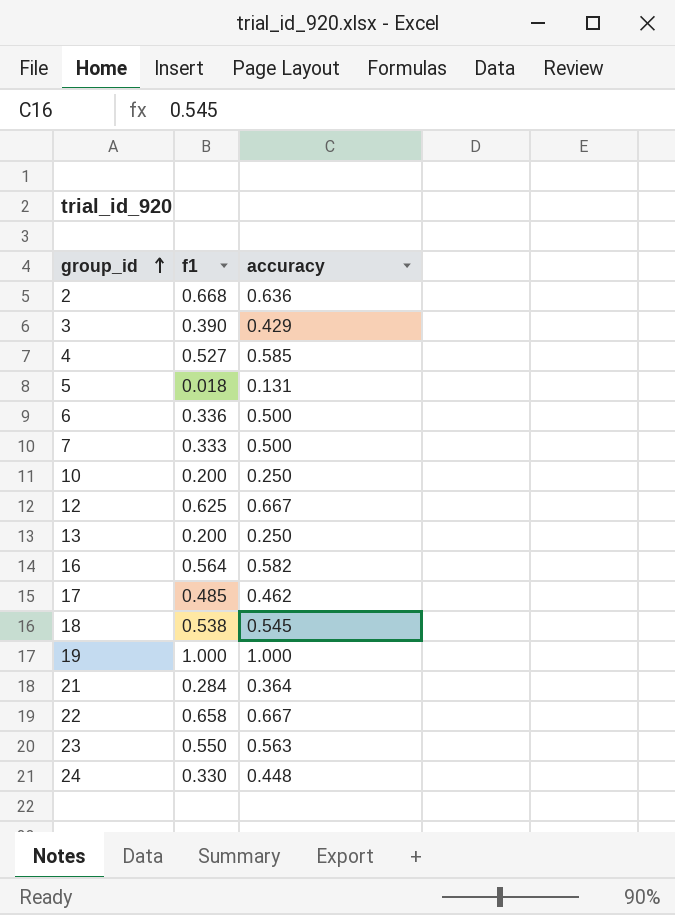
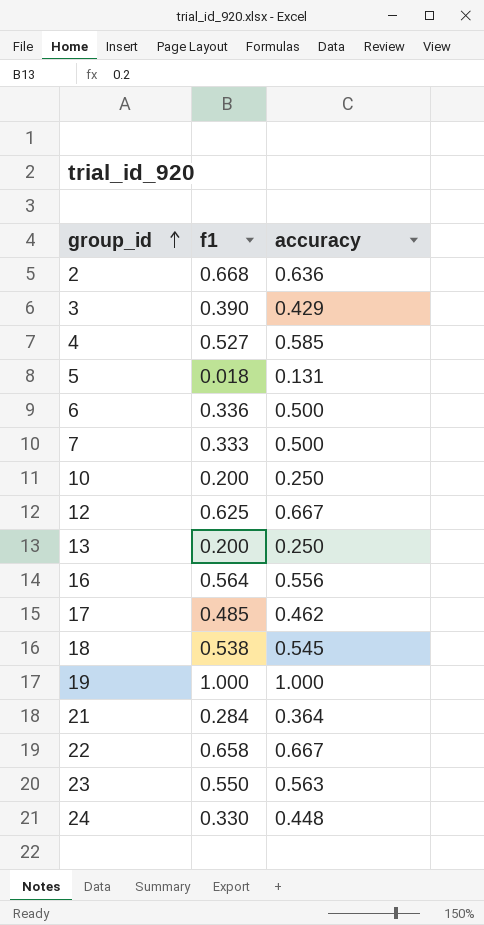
16 | accuracy: 0.582 -> 0.556

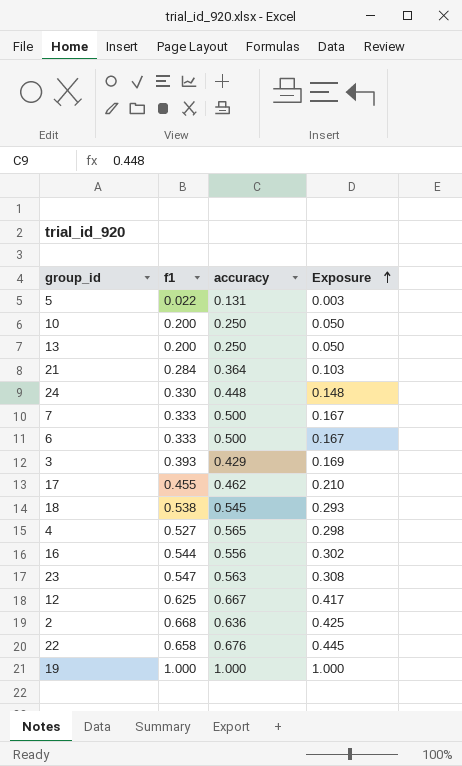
row order: group_id ascending -> Exposure ascending
column Exposure | formula: none -> [f1] * [accuracy]
5 | f1: 0.018 -> 0.022
6 | f1: 0.336 -> 0.333
3 | f1: 0.390 -> 0.393
17 | f1: 0.485 -> 0.455
4 | accuracy: 0.585 -> 0.565
16 | f1: 0.564 -> 0.544
23 | f1: 0.550 -> 0.547
22 | accuracy: 0.667 -> 0.676

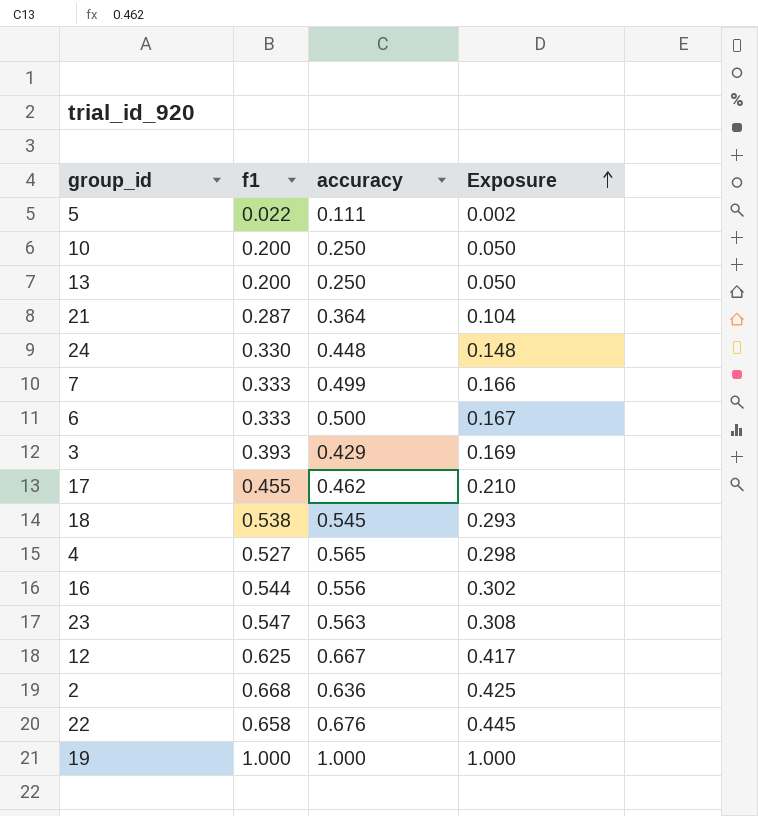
5 | accuracy: 0.131 -> 0.111
5 | Exposure: 0.003 -> 0.002
21 | f1: 0.284 -> 0.287
21 | Exposure: 0.103 -> 0.104
7 | accuracy: 0.500 -> 0.499
7 | Exposure: 0.167 -> 0.166

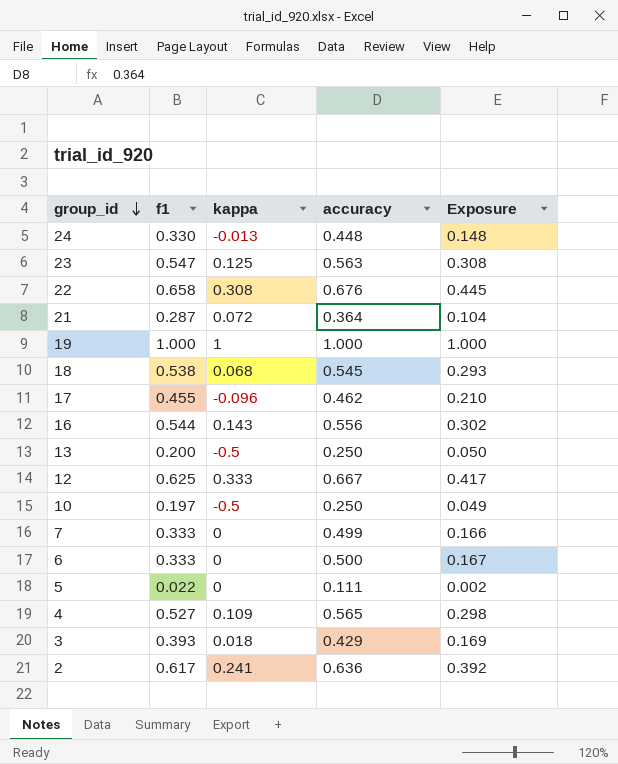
row order: Exposure ascending -> group_id descending
column kappa | position: none -> 3
10 | f1: 0.200 -> 0.197
10 | Exposure: 0.050 -> 0.049
2 | f1: 0.668 -> 0.617
2 | Exposure: 0.425 -> 0.392

